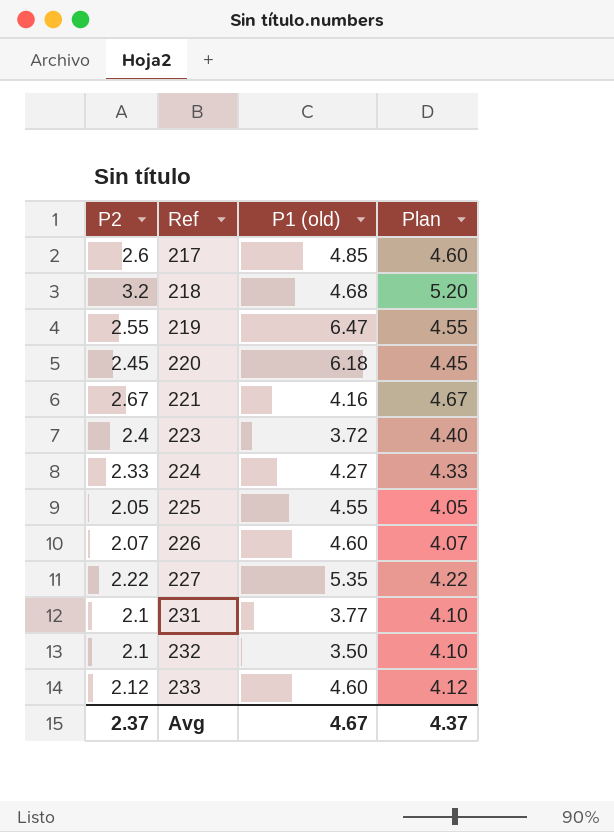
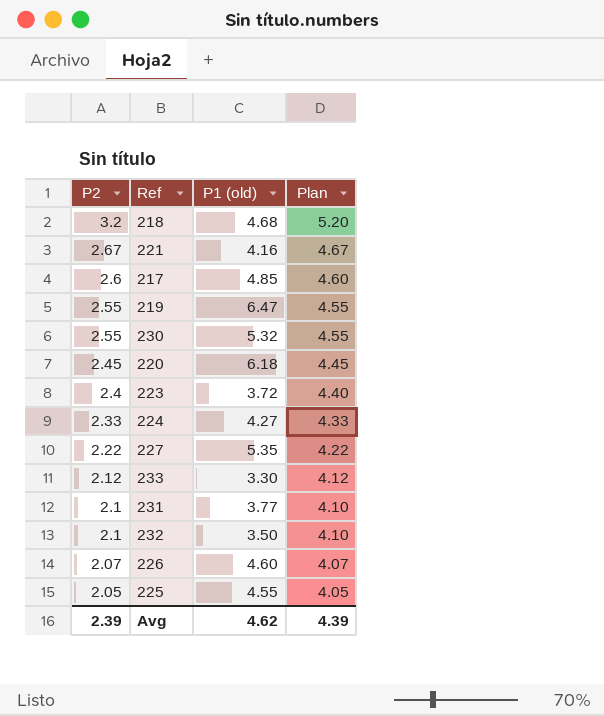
row order: Ref ascending -> P2 descending
row 230: none -> 2.55 | 5.32 | 4.55
233 | P1 (old): 4.60 -> 3.30
Avg | P2: 2.37 -> 2.39
Avg | P1 (old): 4.67 -> 4.62
Avg | Plan: 4.37 -> 4.39

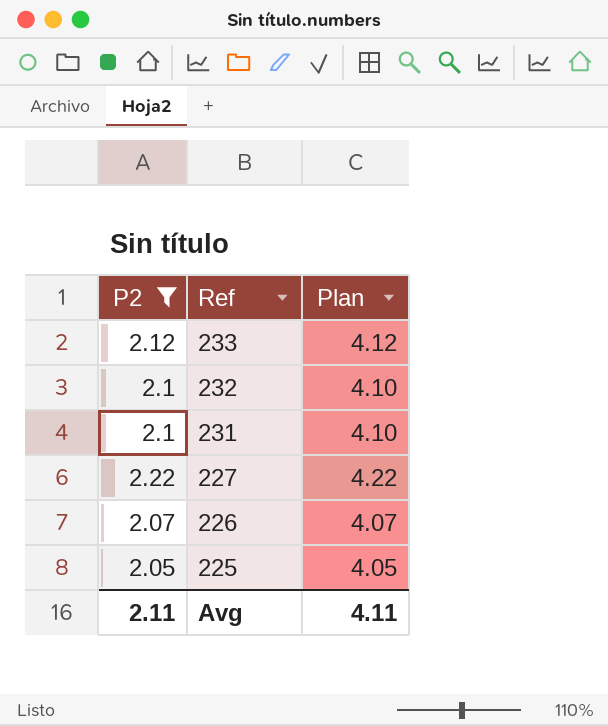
filter: none -> P2 <= 2.22
row order: P2 descending -> Ref descending
column P1 (old) | position: 3 -> none
Avg | P2: 2.39 -> 2.11
Avg | Plan: 4.39 -> 4.11

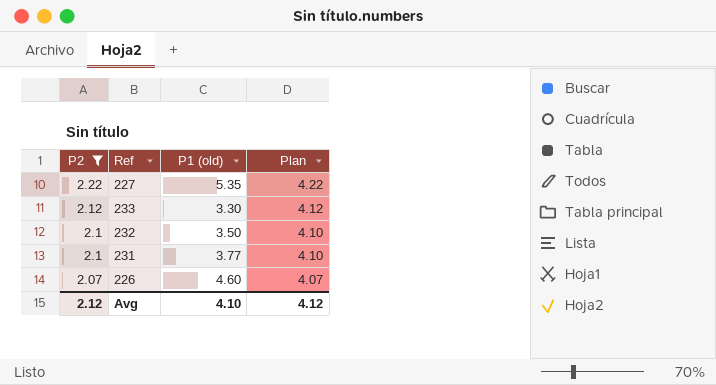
row order: Ref descending -> P2 descending
column P1 (old) | position: none -> 3
row 225: 2.05 | 4.05 -> none
Avg | P2: 2.11 -> 2.12
Avg | Plan: 4.11 -> 4.12

